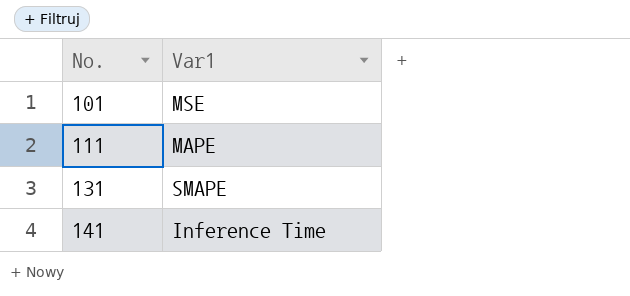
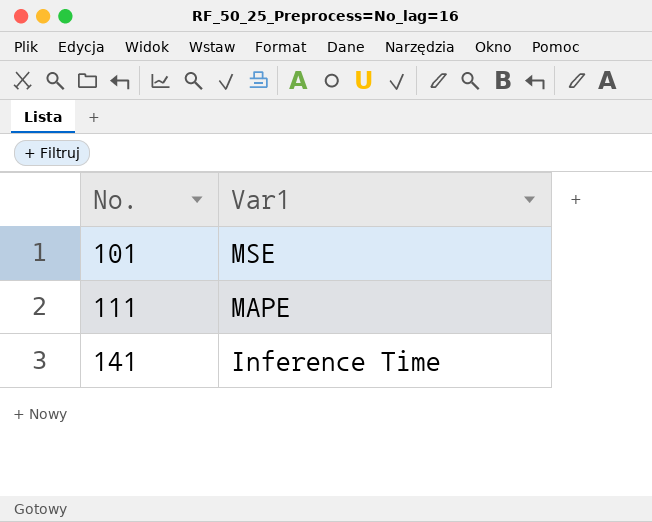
row 131: SMAPE -> none

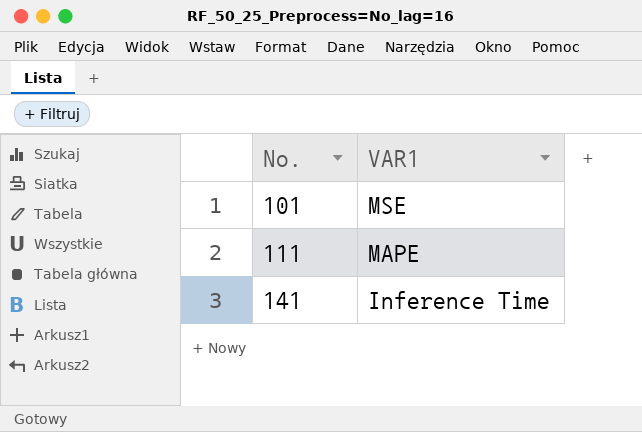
column name: Var1 -> VAR1

